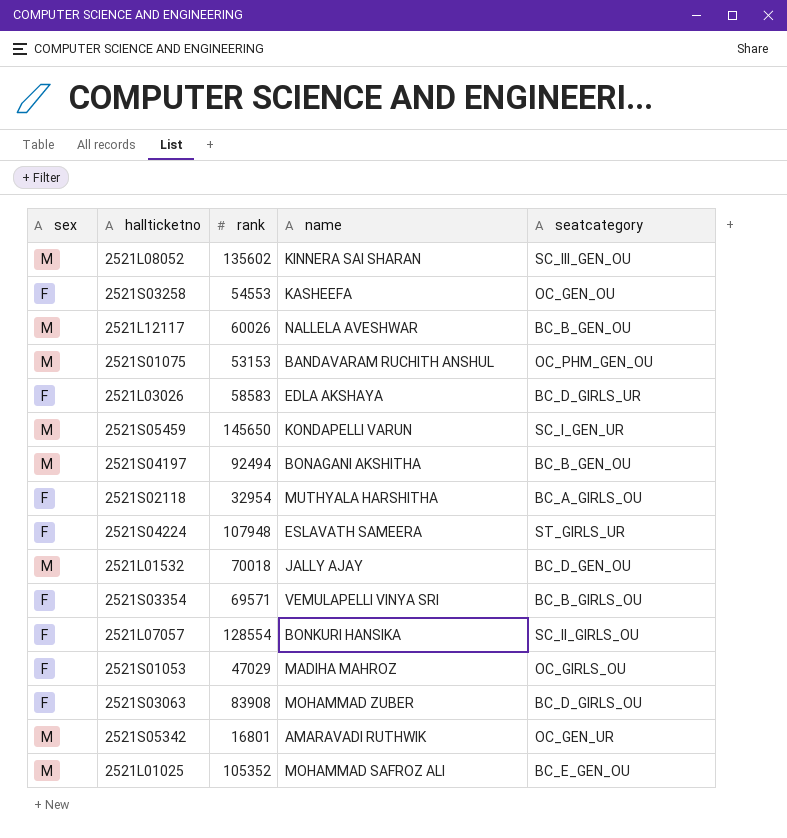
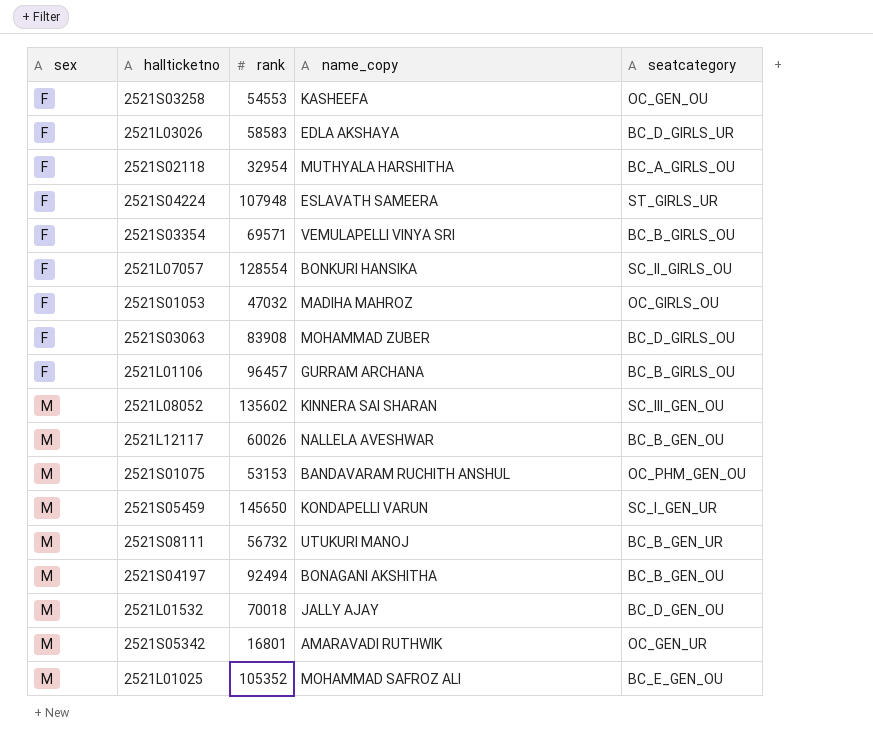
row order: none -> sex ascending
column name: name -> name_copy
2521S01053 | rank: 47029 -> 47032
row 2521L01106: none -> F | 96457 | GURRAM ARCHANA | BC_B_GIRLS_OU
row 2521S08111: none -> M | 56732 | UTUKURI MANOJ | BC_B_GEN_UR

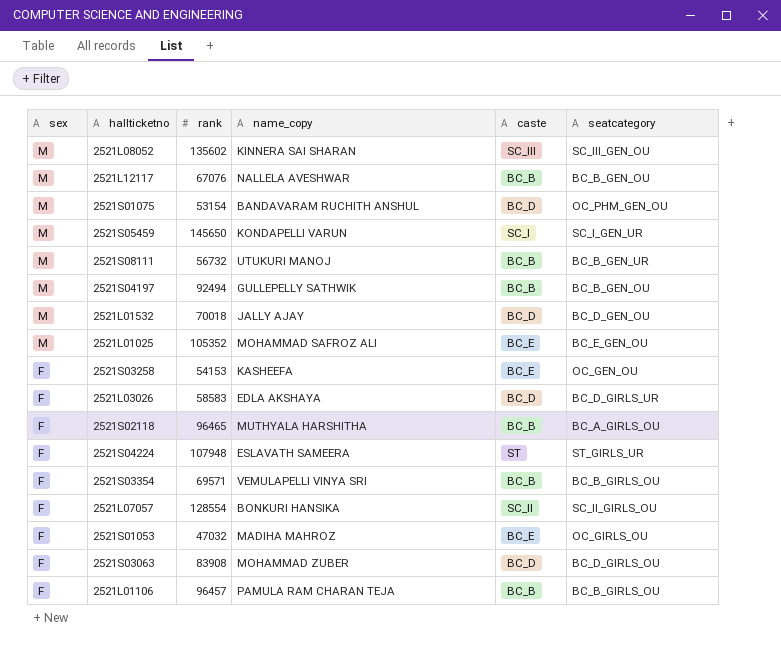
row order: sex ascending -> sex descending
column caste | position: none -> 5
row 2521S05342: M | 16801 | AMARAVADI RUTHWIK | OC_GEN_UR -> none
2521L12117 | rank: 60026 -> 67076
2521S01075 | rank: 53153 -> 53154
2521S04197 | name_copy: BONAGANI AKSHITHA -> GULLEPELLY SATHWIK
2521S03258 | rank: 54553 -> 54153
2521S02118 | rank: 32954 -> 96465
2521L01106 | name_copy: GURRAM ARCHANA -> PAMULA RAM CHARAN TEJA

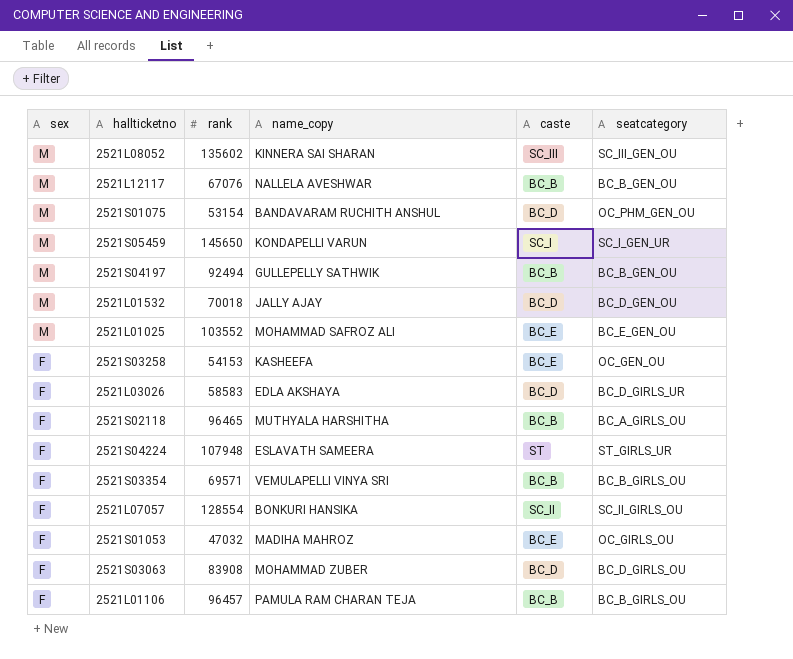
row 2521S08111: M | 56732 | UTUKURI MANOJ | BC_B | BC_B_GEN_UR -> none
2521L01025 | rank: 105352 -> 103552

